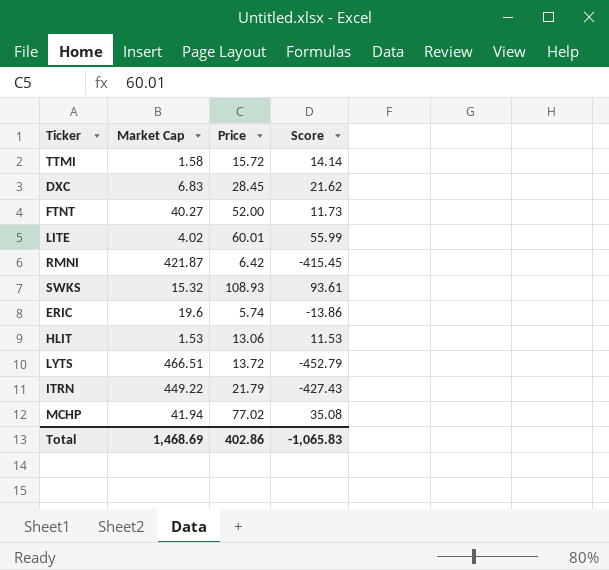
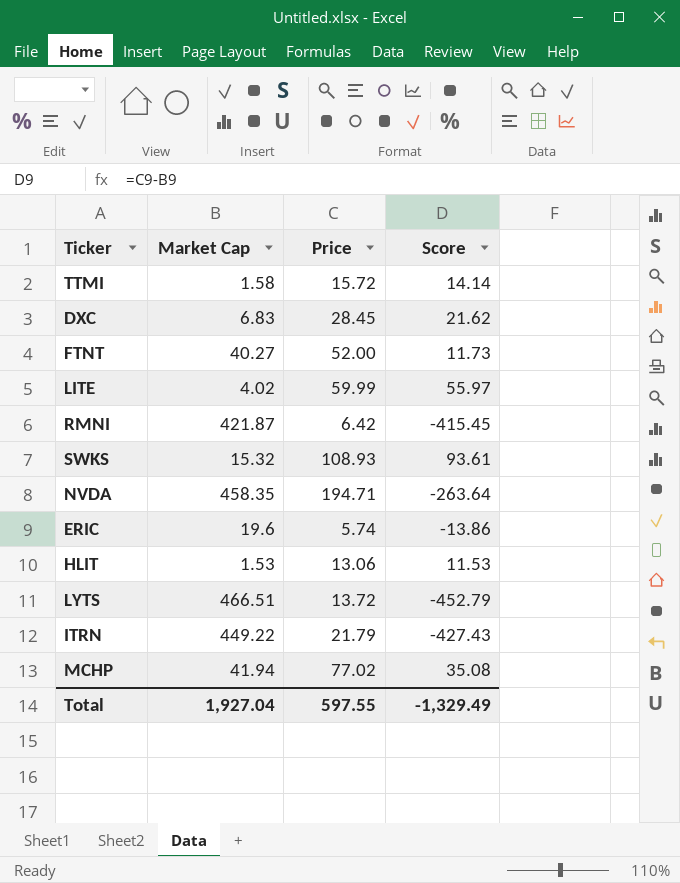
LITE | Price: 60.01 -> 59.99
LITE | Score: 55.99 -> 55.97
row NVDA: none -> 458.35 | 194.71 | -263.64
Total | Market Cap: 1,468.69 -> 1,927.04
Total | Price: 402.86 -> 597.55
Total | Score: -1,065.83 -> -1,329.49

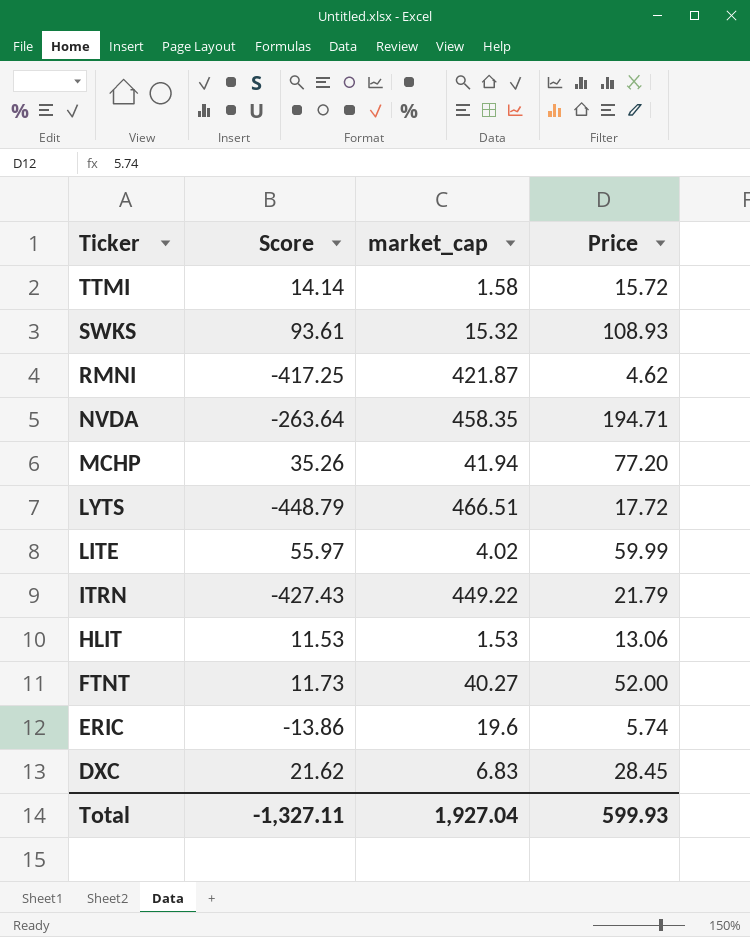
row order: none -> Ticker descending
column Score | position: 4 -> 2
column name: Market Cap -> market_cap
RMNI | Score: -415.45 -> -417.25
RMNI | Price: 6.42 -> 4.62
MCHP | Score: 35.08 -> 35.26
MCHP | Price: 77.02 -> 77.20
LYTS | Score: -452.79 -> -448.79
LYTS | Price: 13.72 -> 17.72
Total | Score: -1,329.49 -> -1,327.11
Total | Price: 597.55 -> 599.93

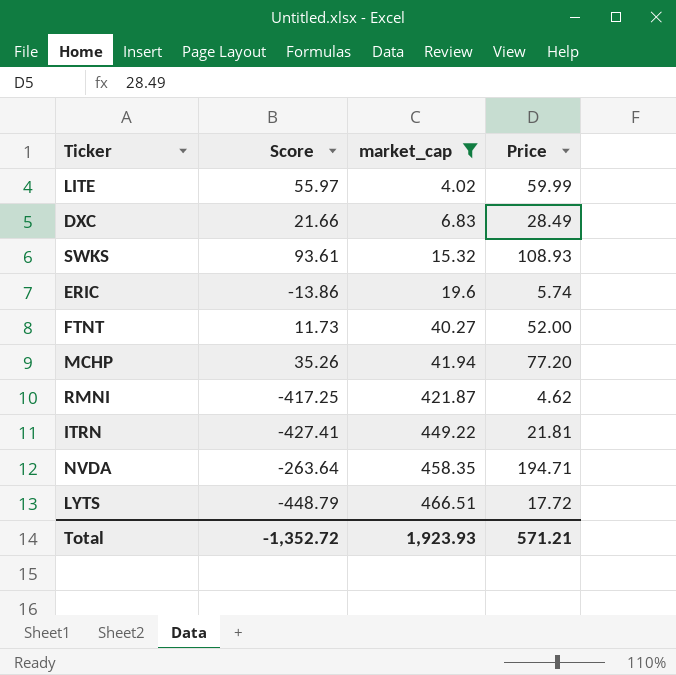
filter: none -> market_cap >= 4.02
row order: Ticker descending -> market_cap ascending
DXC | Score: 21.62 -> 21.66
DXC | Price: 28.45 -> 28.49
ITRN | Score: -427.43 -> -427.41
ITRN | Price: 21.79 -> 21.81
Total | Score: -1,327.11 -> -1,352.72
Total | market_cap: 1,927.04 -> 1,923.93
Total | Price: 599.93 -> 571.21

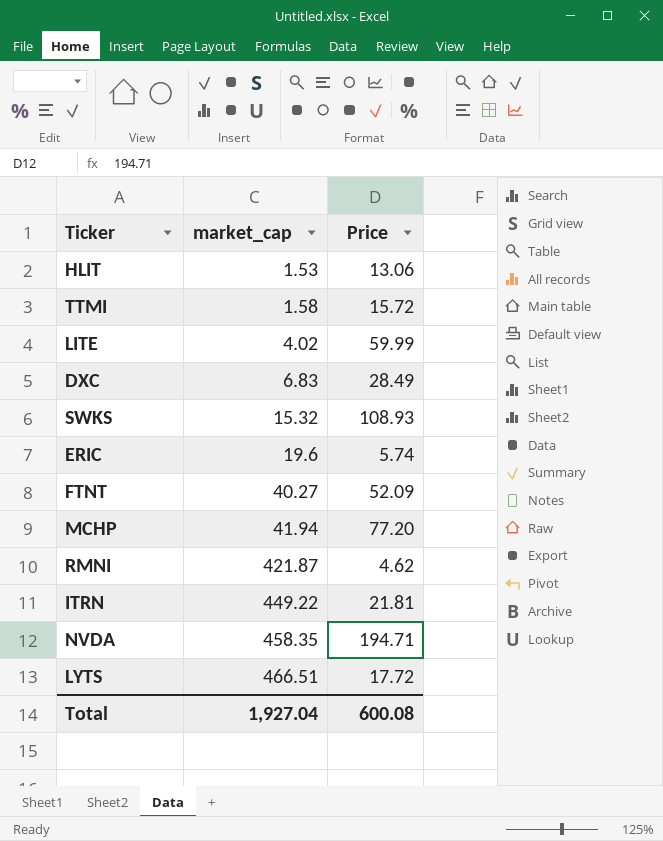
filter: market_cap >= 4.02 -> none
column Score | formula: [Price] - [market_cap] -> none
FTNT | Price: 52.00 -> 52.09
Total | market_cap: 1,923.93 -> 1,927.04
Total | Price: 571.21 -> 600.08

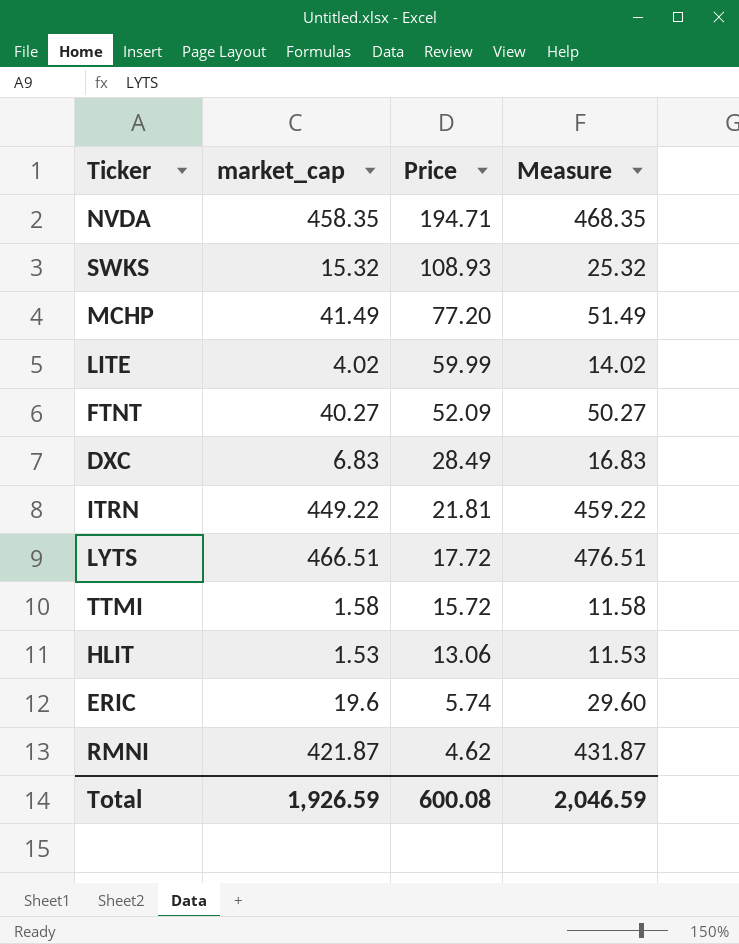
row order: market_cap ascending -> Price descending
column Measure | formula: none -> [market_cap] + 10
MCHP | market_cap: 41.94 -> 41.49
Total | market_cap: 1,927.04 -> 1,926.59

